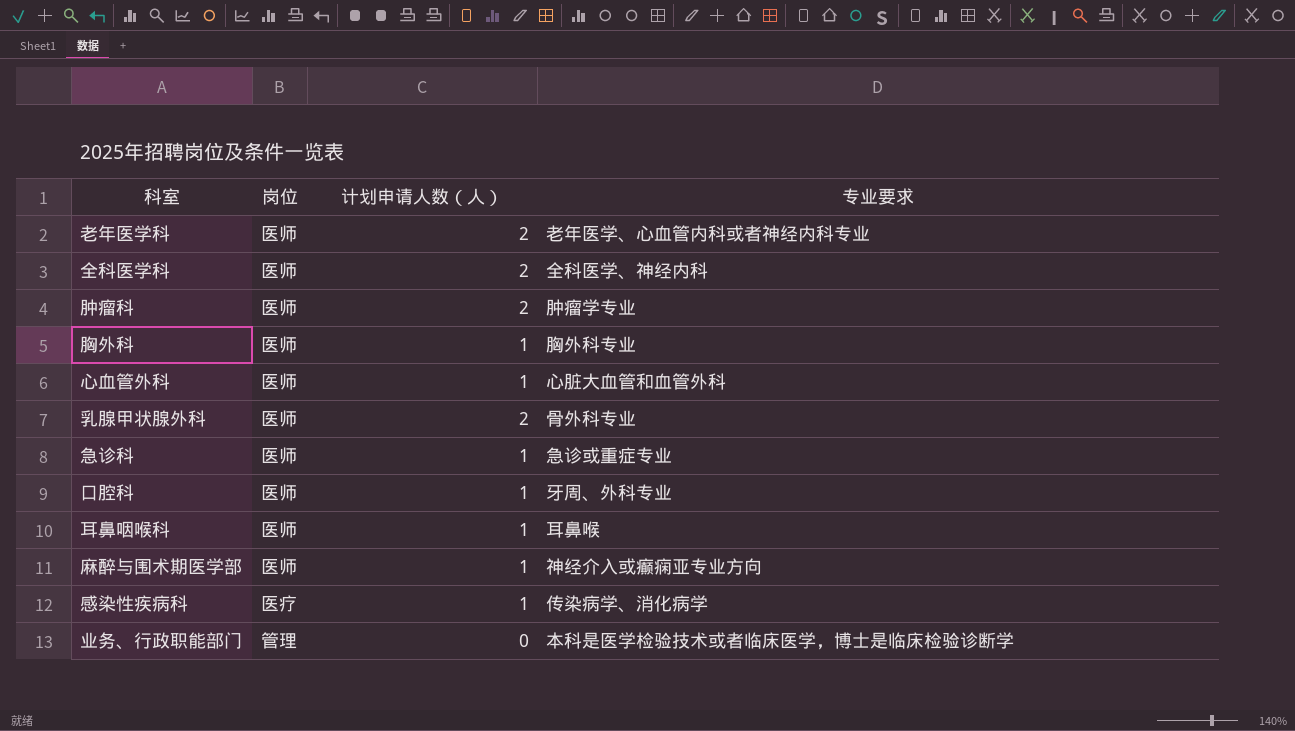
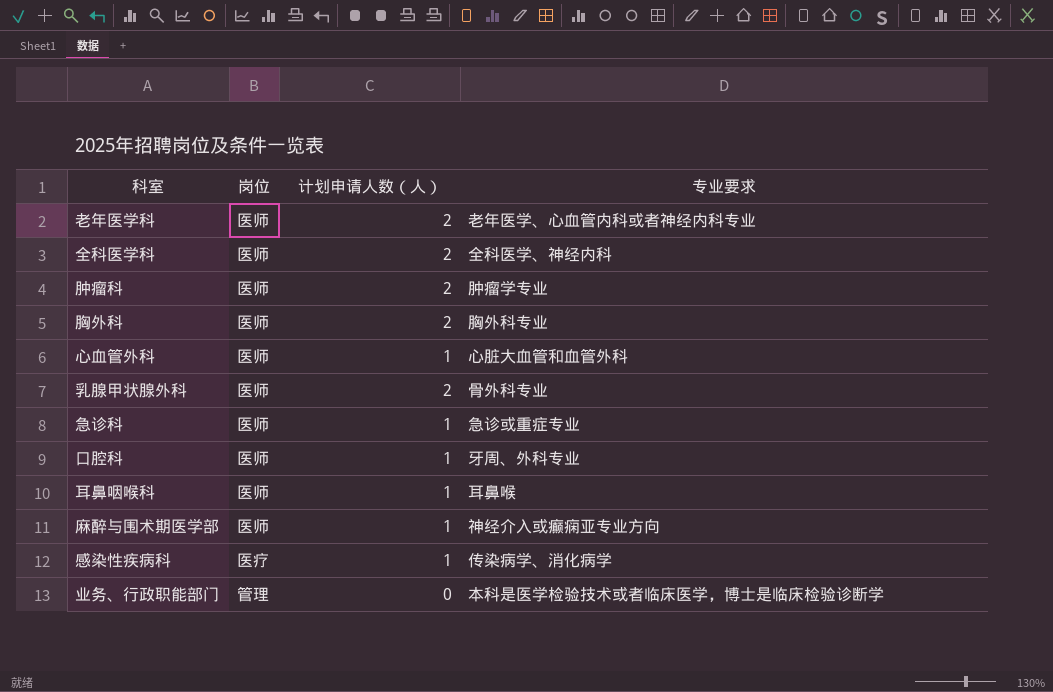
胸外科 | 计划申请人数（人）: 1 -> 2

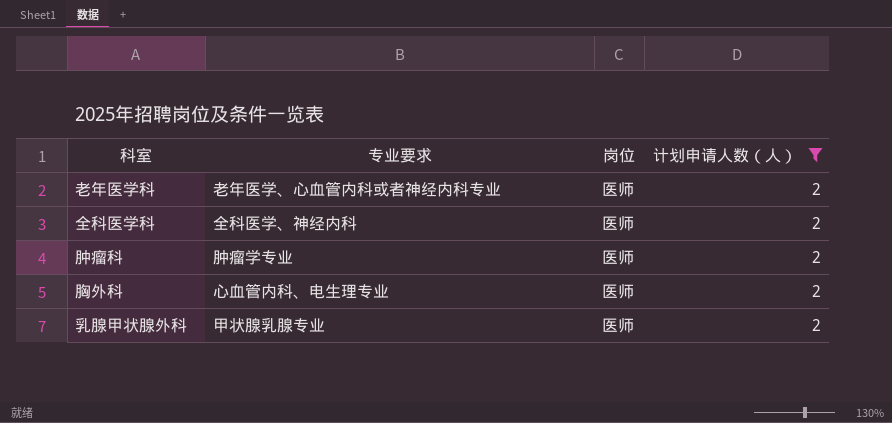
filter: none -> 计划申请人数（人） = 2
column 专业要求 | position: 4 -> 2
胸外科 | 专业要求: 胸外科专业 -> 心血管内科、电生理专业
乳腺甲状腺外科 | 专业要求: 骨外科专业 -> 甲状腺乳腺专业

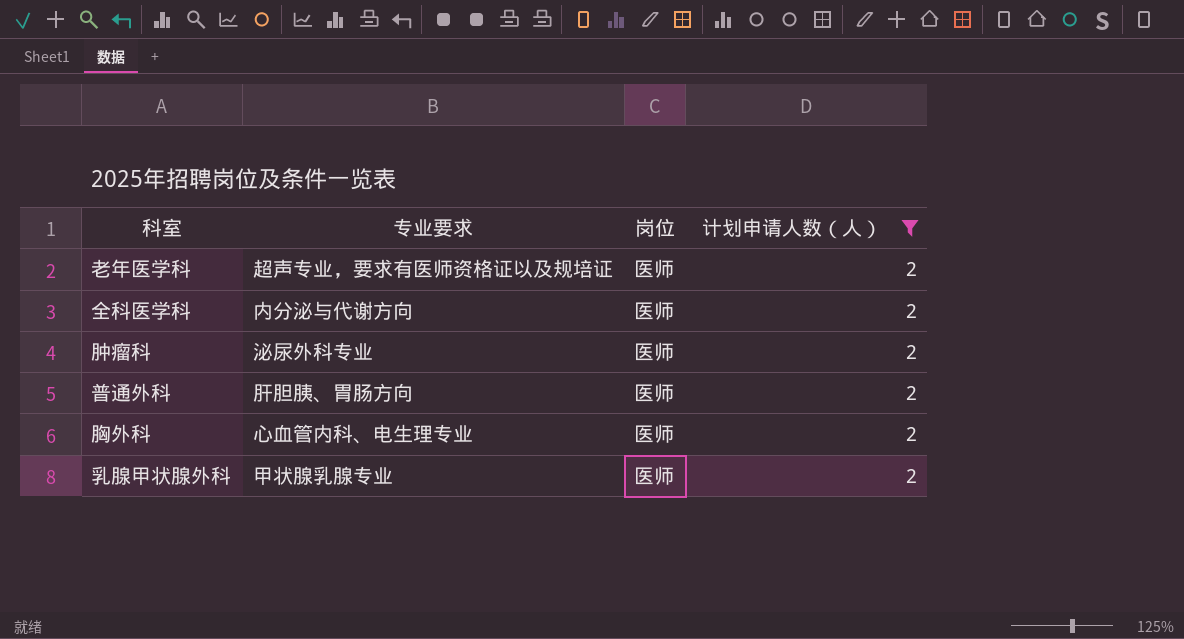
老年医学科 | 专业要求: 老年医学、心血管内科或者神经内科专业 -> 超声专业，要求有医师资格证以及规培证
全科医学科 | 专业要求: 全科医学、神经内科 -> 内分泌与代谢方向
肿瘤科 | 专业要求: 肿瘤学专业 -> 泌尿外科专业
row 普通外科: none -> 肝胆胰、胃肠方向 | 医师 | 2

